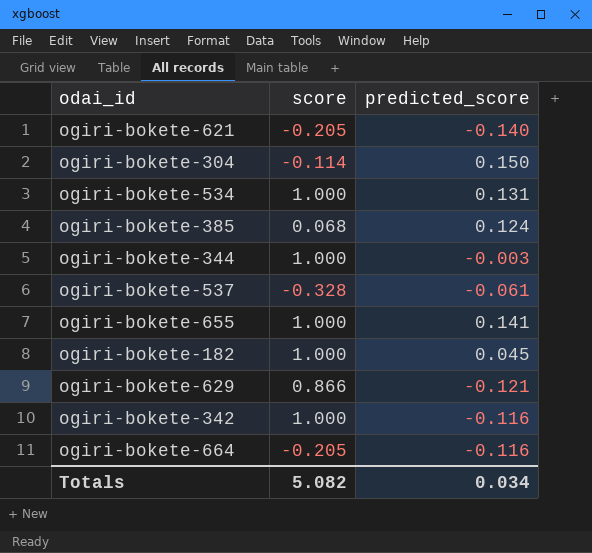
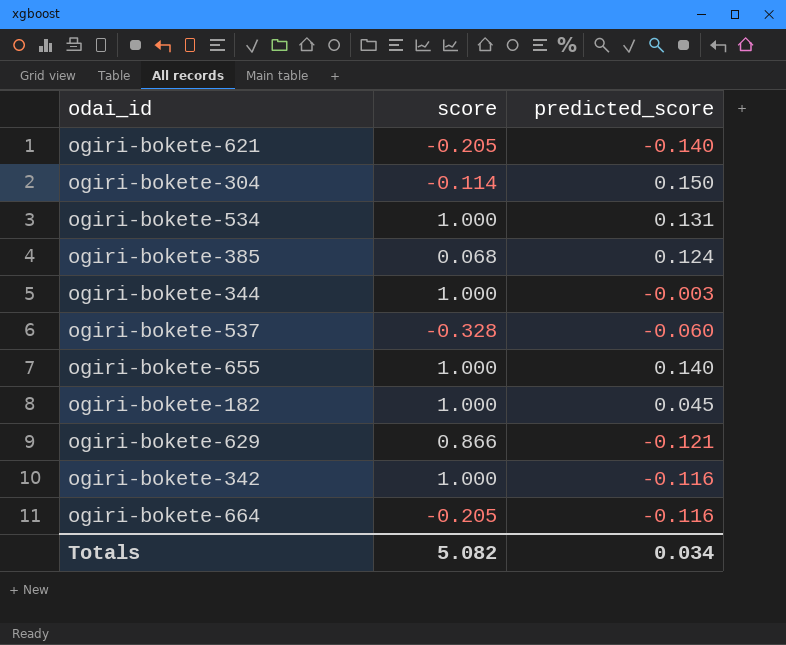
ogiri-bokete-537 | predicted_score: -0.061 -> -0.060
ogiri-bokete-655 | predicted_score: 0.141 -> 0.140

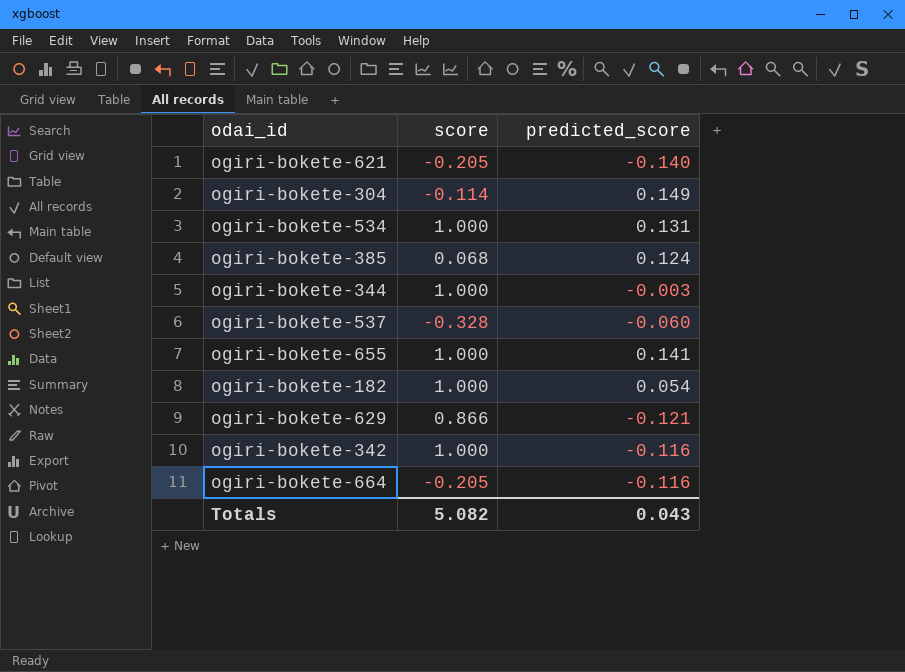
ogiri-bokete-304 | predicted_score: 0.150 -> 0.149
ogiri-bokete-655 | predicted_score: 0.140 -> 0.141
ogiri-bokete-182 | predicted_score: 0.045 -> 0.054
Totals | predicted_score: 0.034 -> 0.043

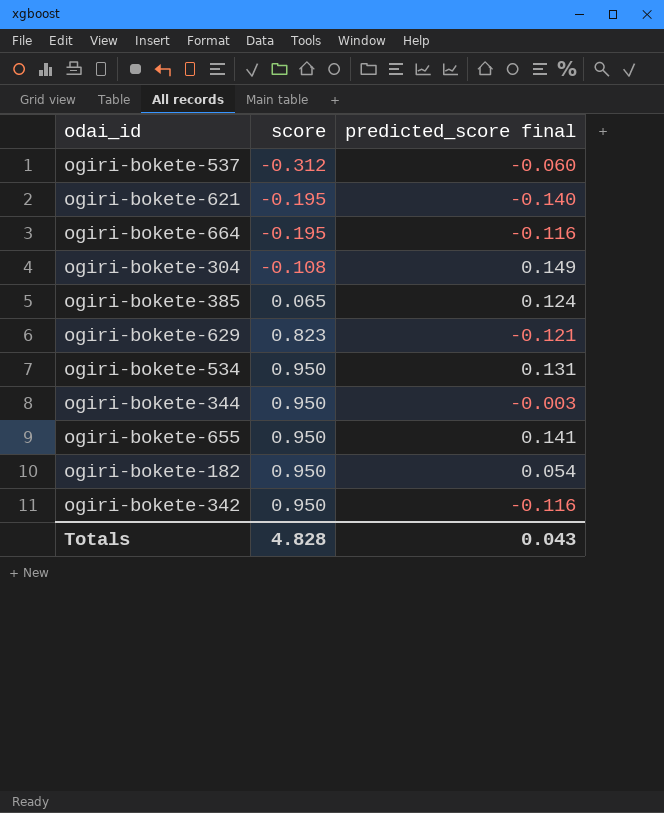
row order: none -> score ascending
column name: predicted_score -> predicted_score final
ogiri-bokete-537 | score: -0.328 -> -0.312
ogiri-bokete-621 | score: -0.205 -> -0.195
ogiri-bokete-664 | score: -0.205 -> -0.195
ogiri-bokete-304 | score: -0.114 -> -0.108
ogiri-bokete-385 | score: 0.068 -> 0.065
ogiri-bokete-629 | score: 0.866 -> 0.823
ogiri-bokete-534 | score: 1.000 -> 0.950
ogiri-bokete-344 | score: 1.000 -> 0.950
ogiri-bokete-655 | score: 1.000 -> 0.950
ogiri-bokete-182 | score: 1.000 -> 0.950
ogiri-bokete-342 | score: 1.000 -> 0.950
Totals | score: 5.082 -> 4.828

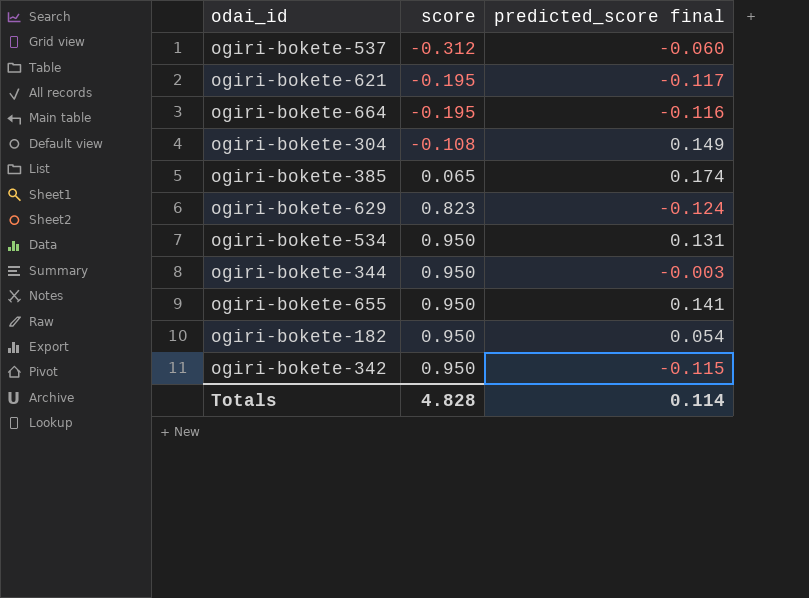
ogiri-bokete-621 | predicted_score final: -0.140 -> -0.117
ogiri-bokete-385 | predicted_score final: 0.124 -> 0.174
ogiri-bokete-629 | predicted_score final: -0.121 -> -0.124
ogiri-bokete-342 | predicted_score final: -0.116 -> -0.115
Totals | predicted_score final: 0.043 -> 0.114

